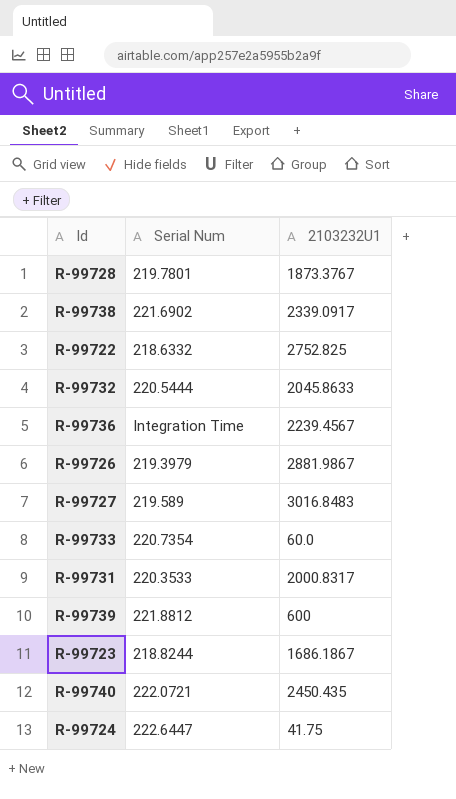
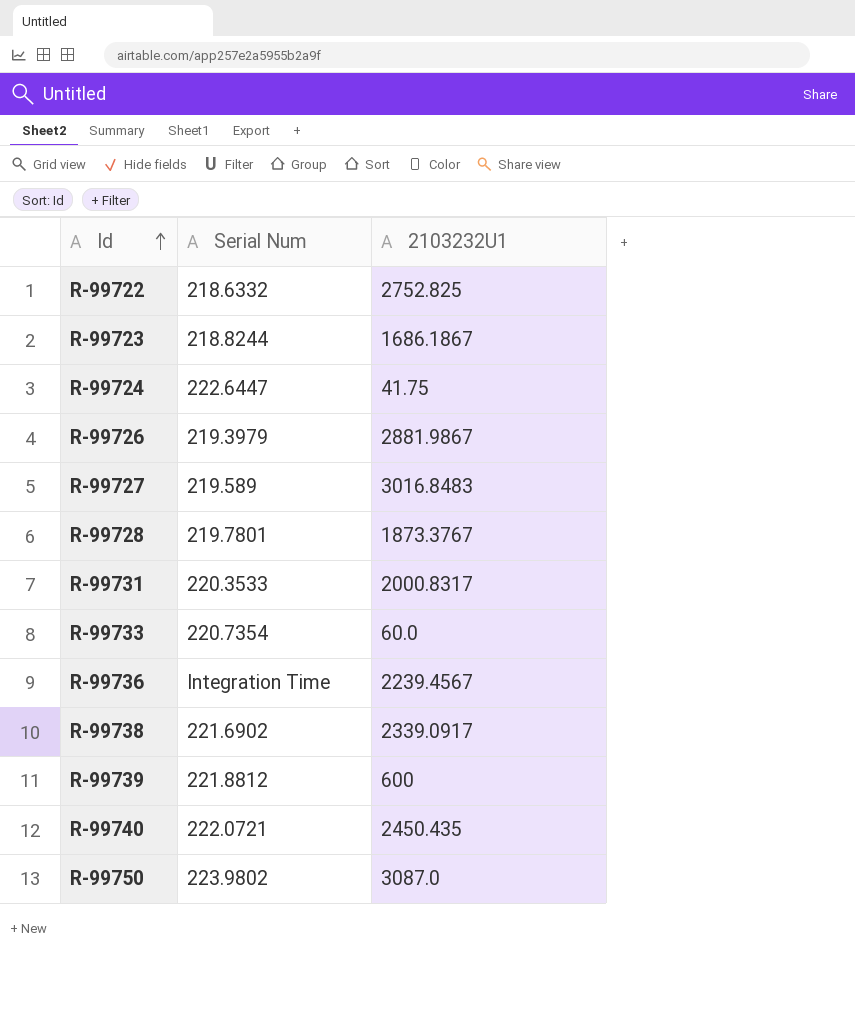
row order: none -> Id ascending
row R-99732: 220.5444 | 2045.8633 -> none
row R-99750: none -> 223.9802 | 3087.0

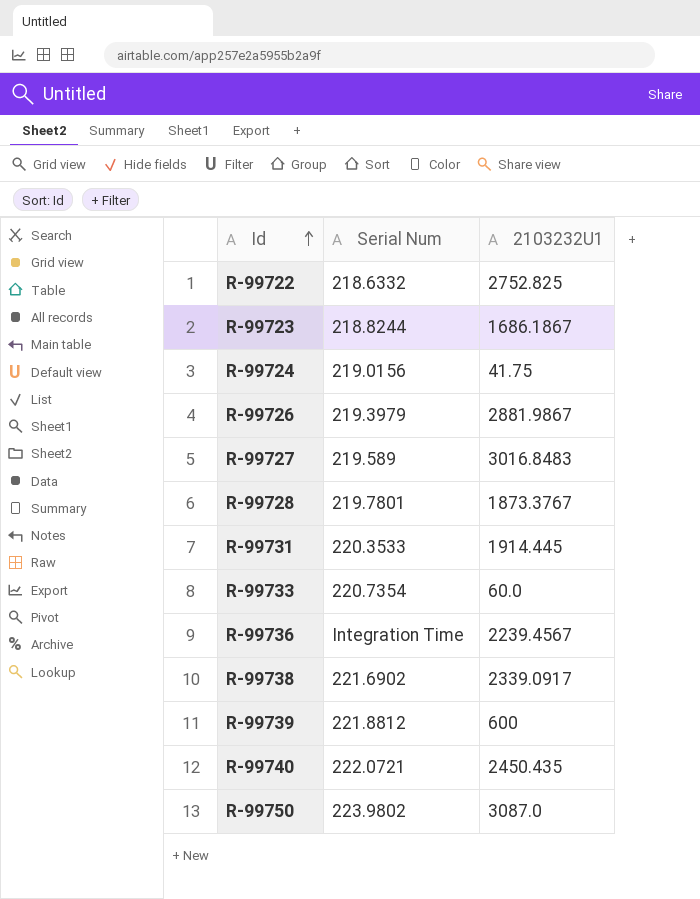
R-99724 | Serial Num: 222.6447 -> 219.0156
R-99731 | 2103232U1: 2000.8317 -> 1914.445

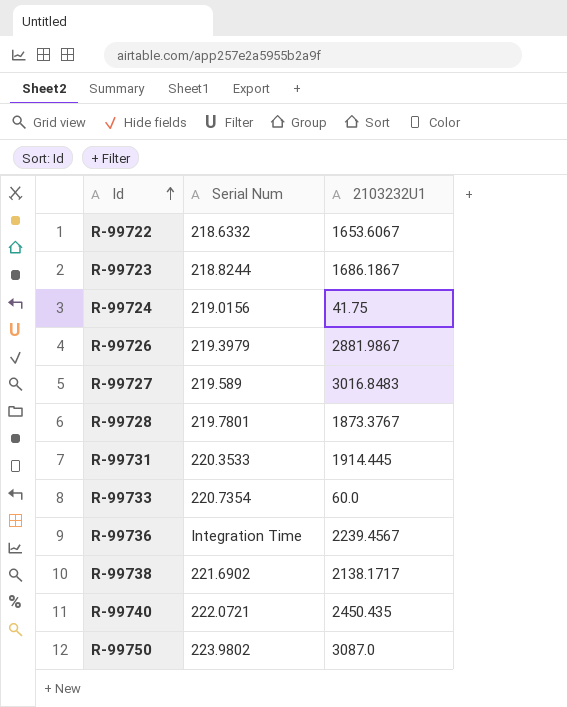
row R-99739: 221.8812 | 600 -> none
R-99722 | 2103232U1: 2752.825 -> 1653.6067
R-99738 | 2103232U1: 2339.0917 -> 2138.1717

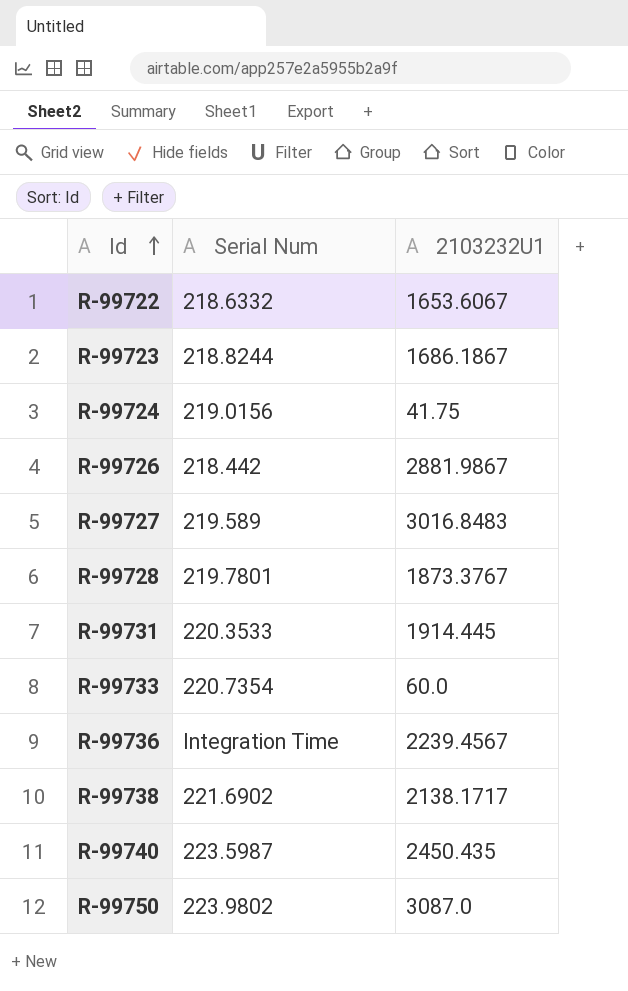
R-99726 | Serial Num: 219.3979 -> 218.442
R-99740 | Serial Num: 222.0721 -> 223.5987

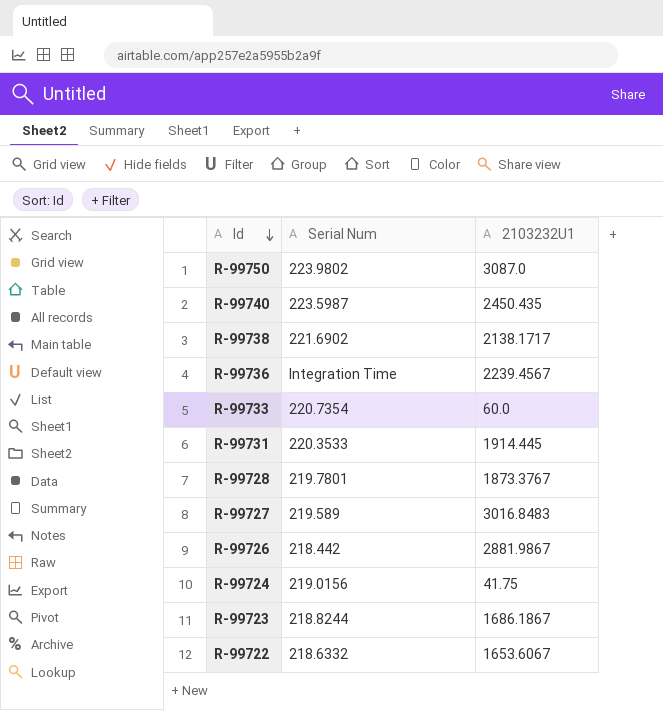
row order: Id ascending -> Id descending

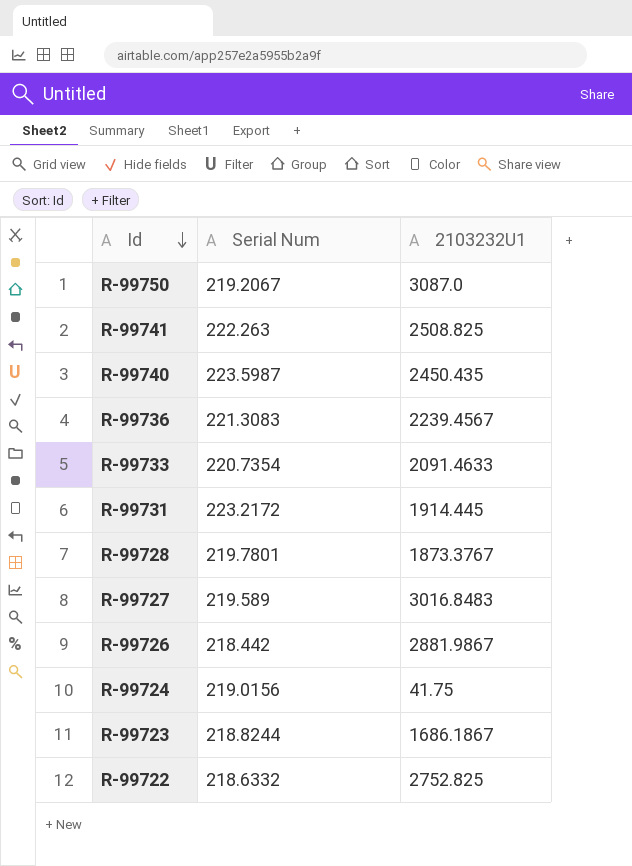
row R-99738: 221.6902 | 2138.1717 -> none
R-99750 | Serial Num: 223.9802 -> 219.2067
row R-99741: none -> 222.263 | 2508.825
R-99736 | Serial Num: Integration Time -> 221.3083
R-99733 | 2103232U1: 60.0 -> 2091.4633
R-99731 | Serial Num: 220.3533 -> 223.2172
R-99722 | 2103232U1: 1653.6067 -> 2752.825

